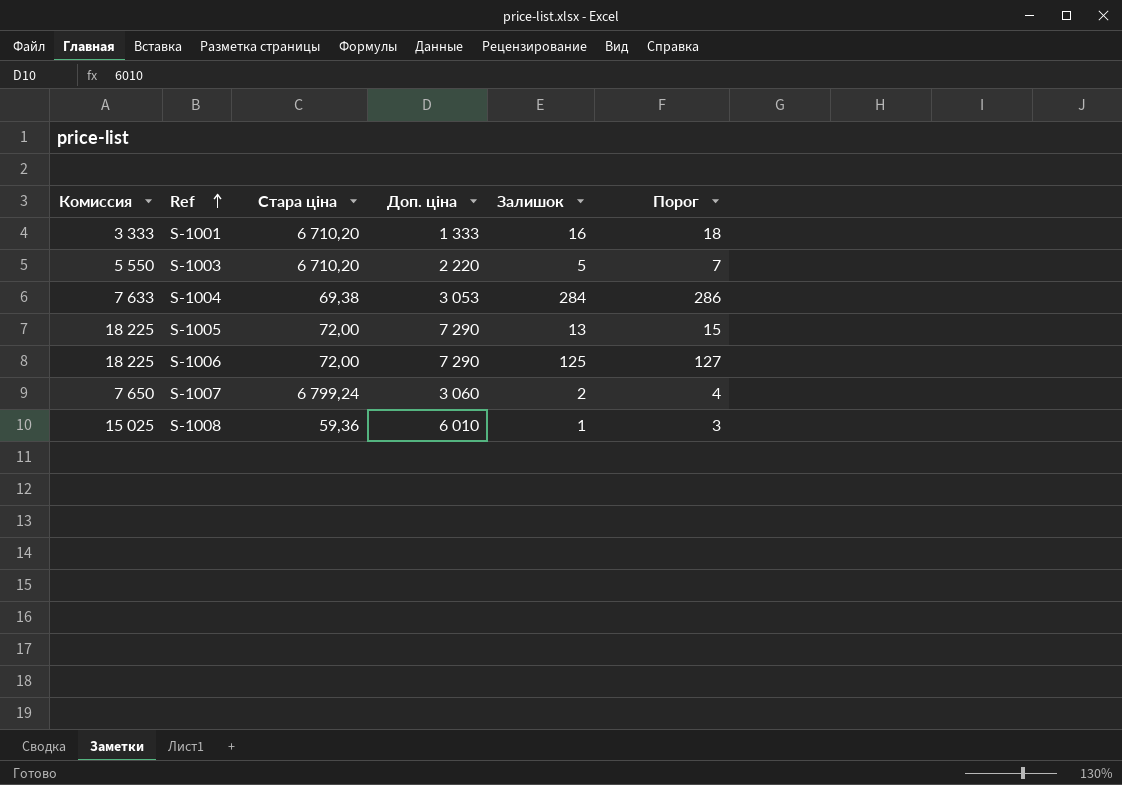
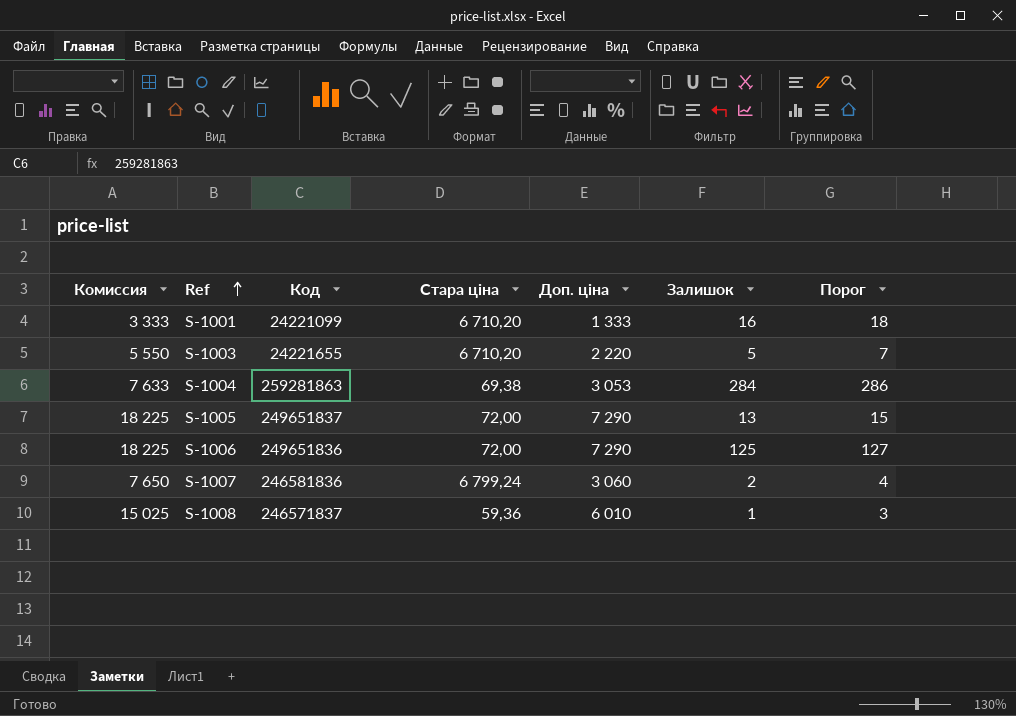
column Код | position: none -> 3

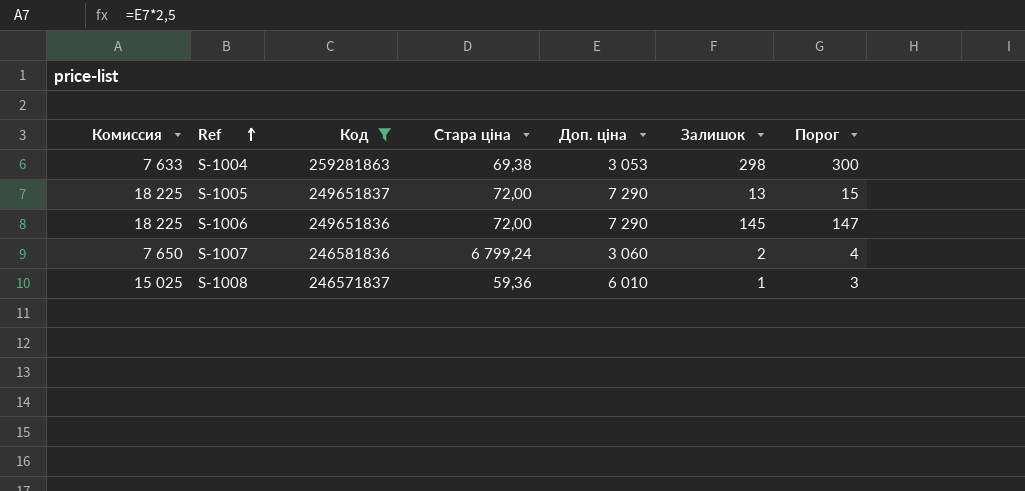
filter: none -> Код >= 246571837
S-1004 | Залишок: 284 -> 298
S-1004 | Порог: 286 -> 300
S-1006 | Залишок: 125 -> 145
S-1006 | Порог: 127 -> 147

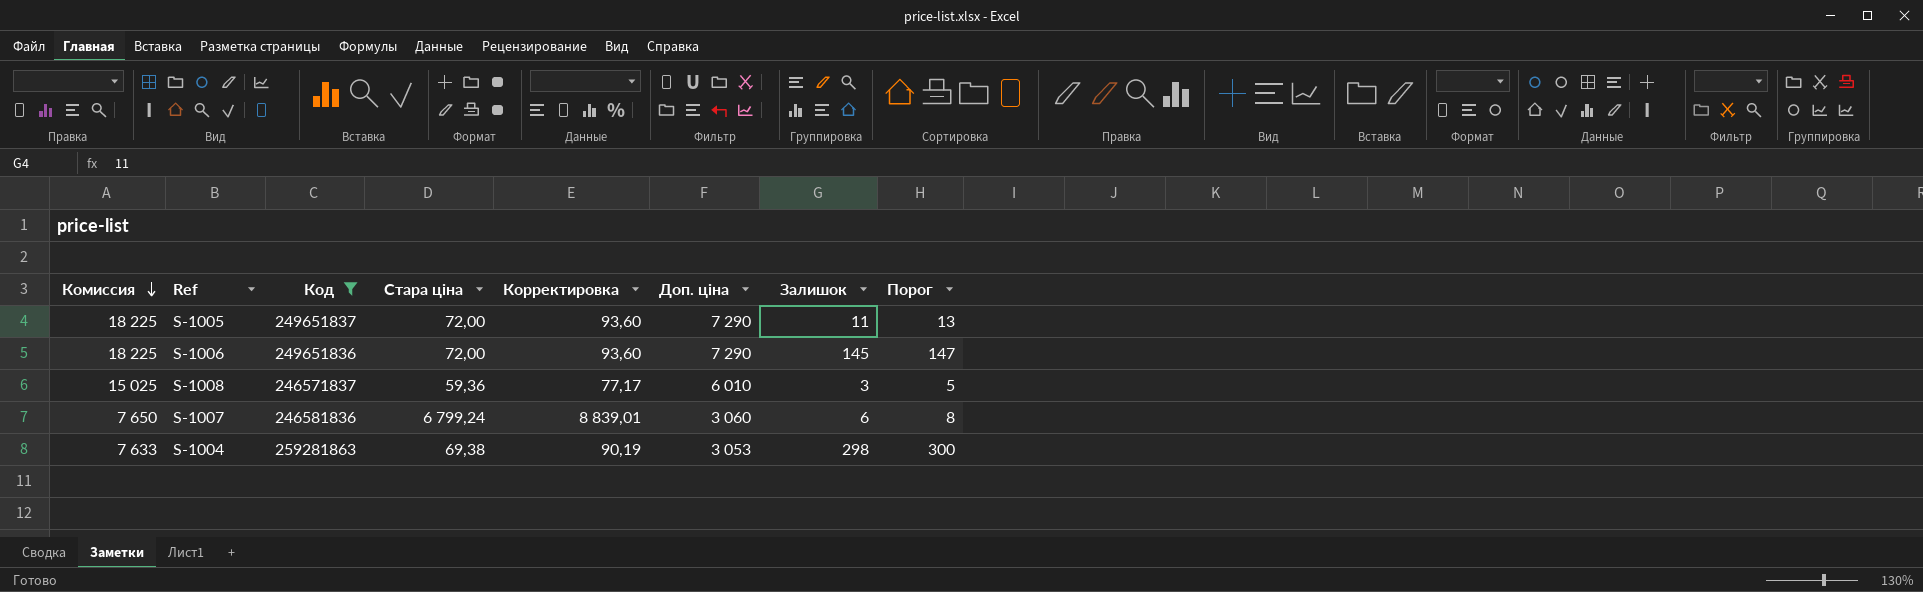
row order: Ref ascending -> Комиссия descending
column Корректировка | formula: none -> [Стара ціна] * 1,3
S-1005 | Залишок: 13 -> 11
S-1005 | Порог: 15 -> 13
S-1008 | Залишок: 1 -> 3
S-1008 | Порог: 3 -> 5
S-1007 | Залишок: 2 -> 6
S-1007 | Порог: 4 -> 8

